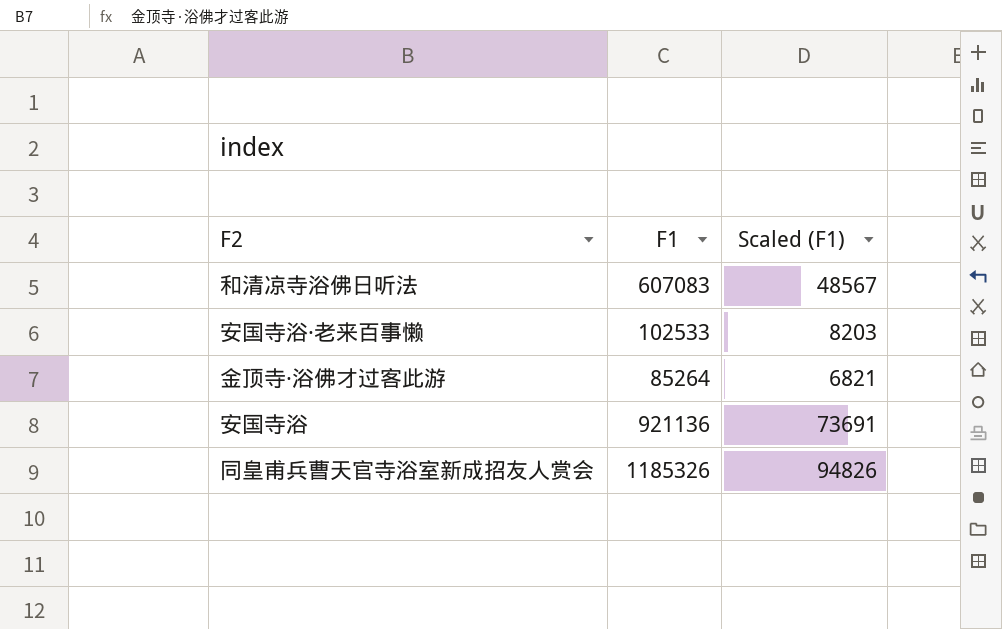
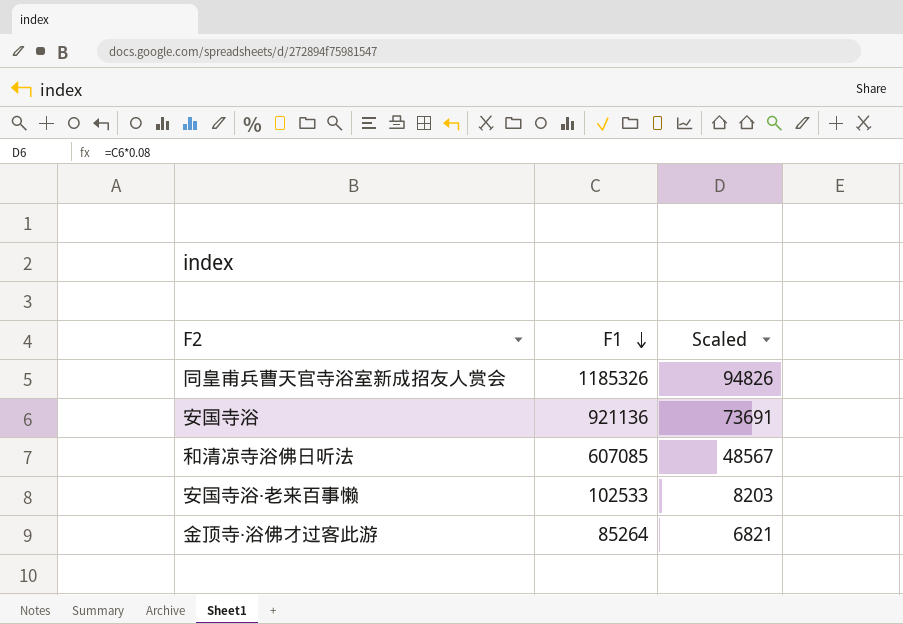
row order: none -> F1 descending
column name: Scaled (F1) -> Scaled
和清凉寺浴佛日听法 | F1: 607083 -> 607085

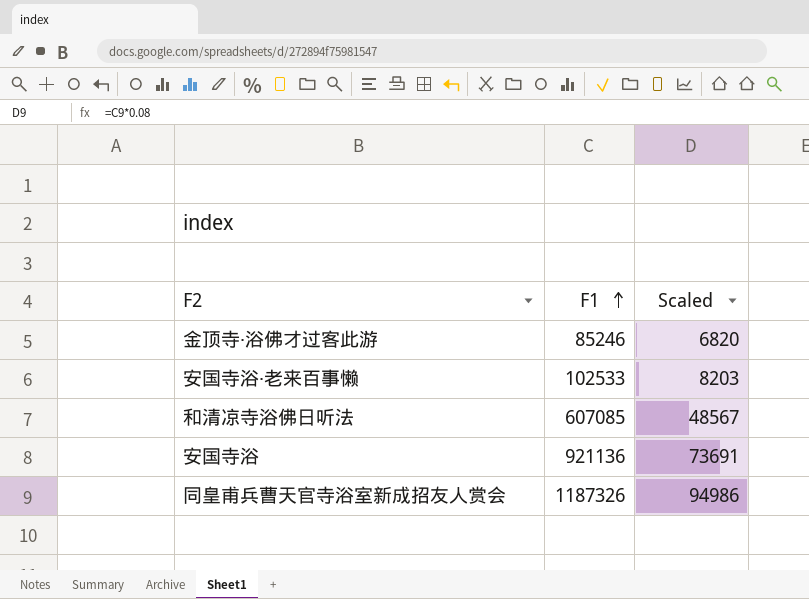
row order: F1 descending -> F1 ascending
金顶寺·浴佛才过客此游 | F1: 85264 -> 85246
金顶寺·浴佛才过客此游 | Scaled: 6821 -> 6820
同皇甫兵曹天官寺浴室新成招友人赏会 | F1: 1185326 -> 1187326
同皇甫兵曹天官寺浴室新成招友人赏会 | Scaled: 94826 -> 94986

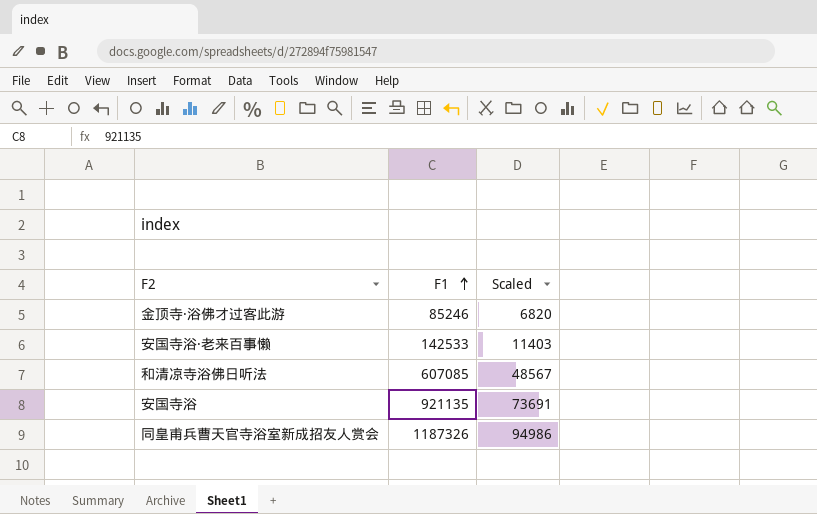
安国寺浴·老来百事懒 | F1: 102533 -> 142533
安国寺浴·老来百事懒 | Scaled: 8203 -> 11403
安国寺浴 | F1: 921136 -> 921135

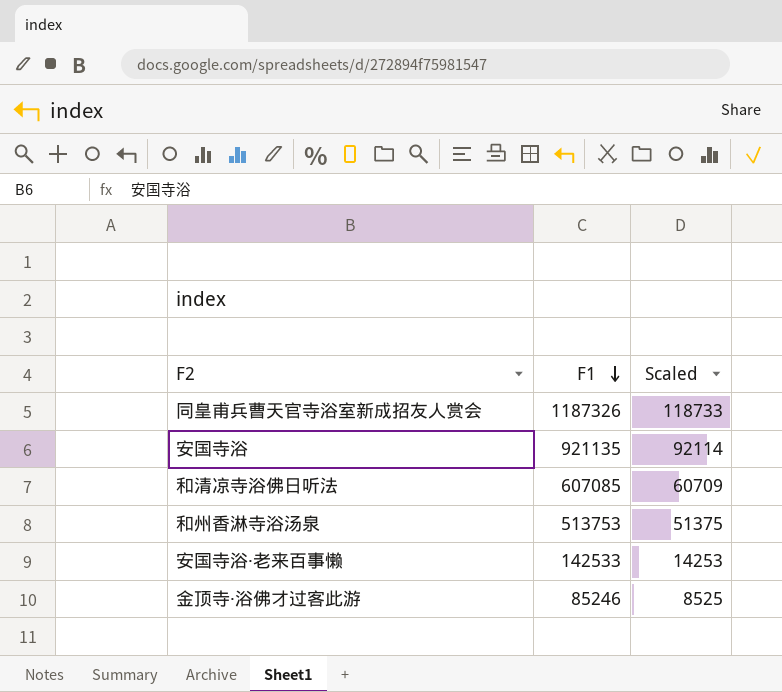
row order: F1 ascending -> F1 descending
column Scaled | formula: [F1] * 0.08 -> [F1] * 0.1
row 和州香淋寺浴汤泉: none -> 513753 | 51375

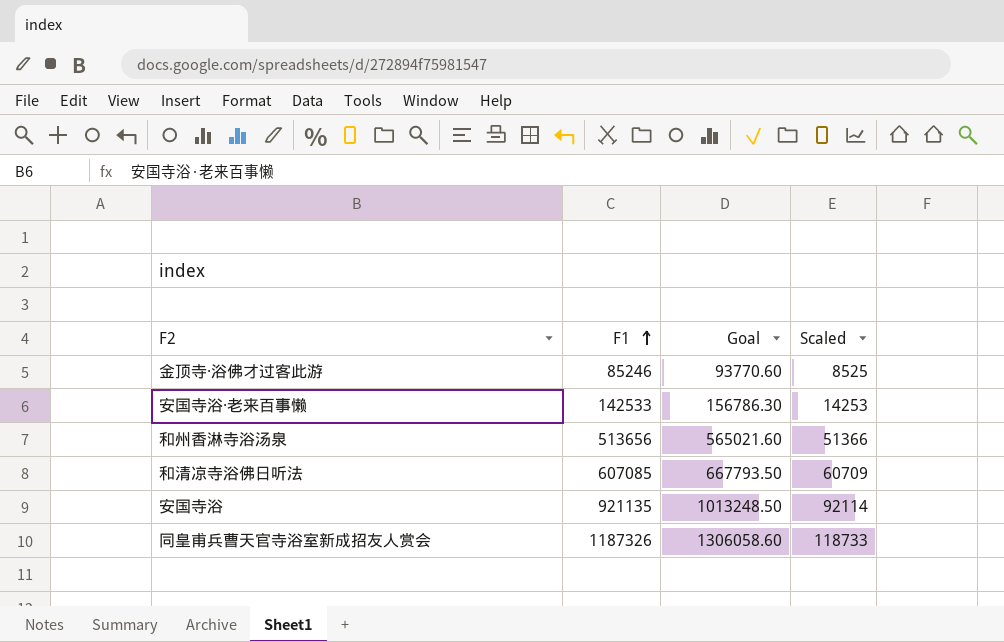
row order: F1 descending -> F1 ascending
column Goal | formula: none -> [F1] * 1.1
和州香淋寺浴汤泉 | F1: 513753 -> 513656
和州香淋寺浴汤泉 | Scaled: 51375 -> 51366

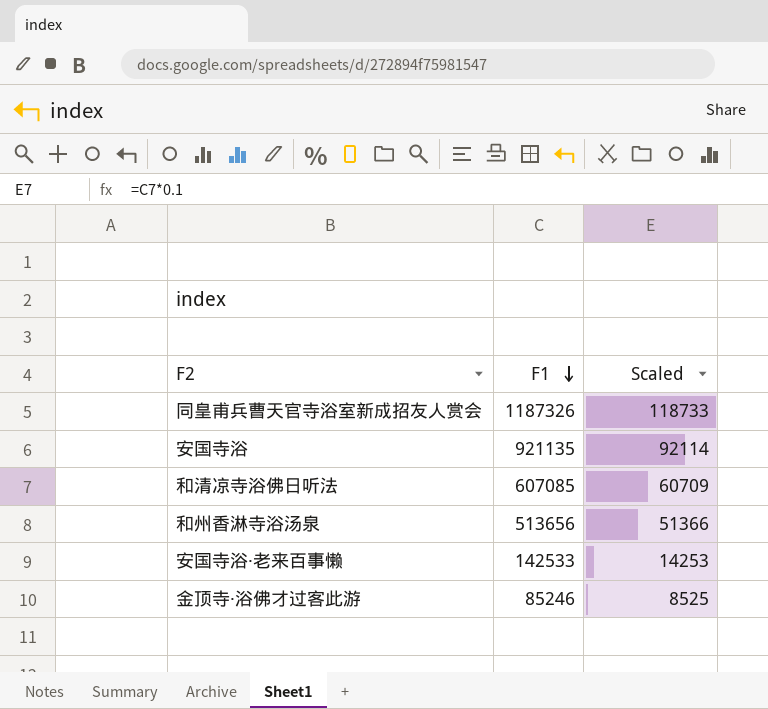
row order: F1 ascending -> F1 descending
column Goal | formula: [F1] * 1.1 -> none

